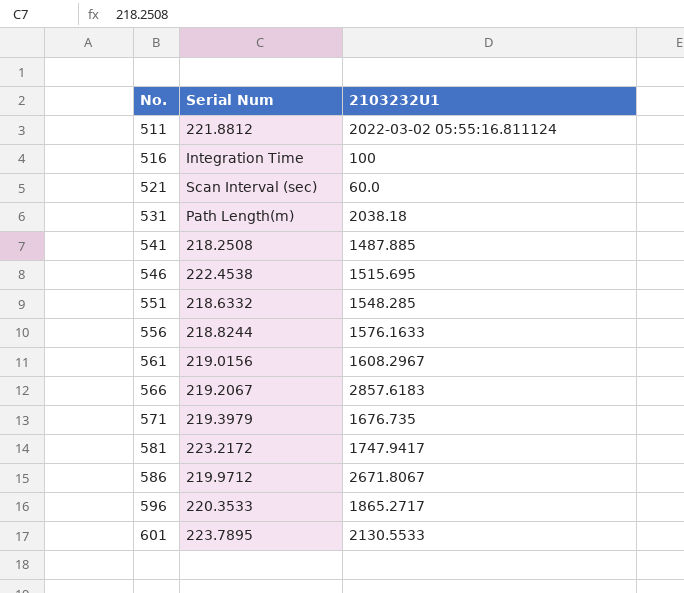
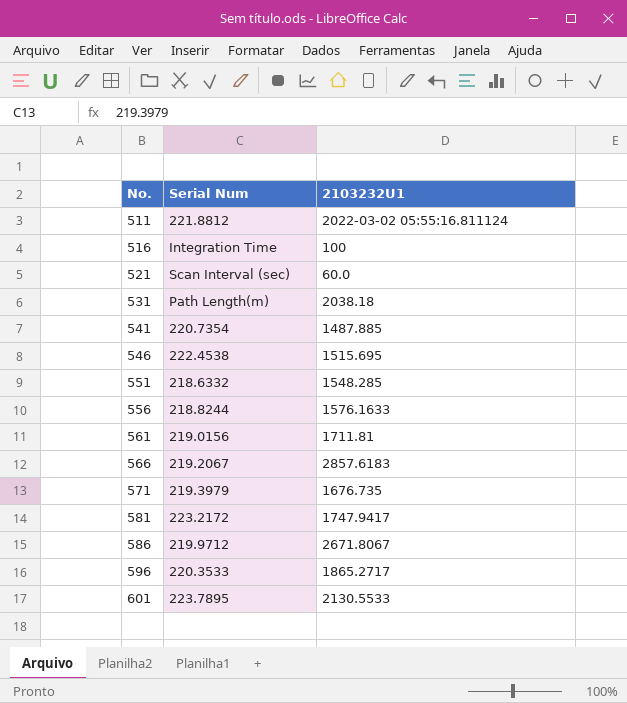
541 | Serial Num: 218.2508 -> 220.7354
561 | 2103232U1: 1608.2967 -> 1711.81

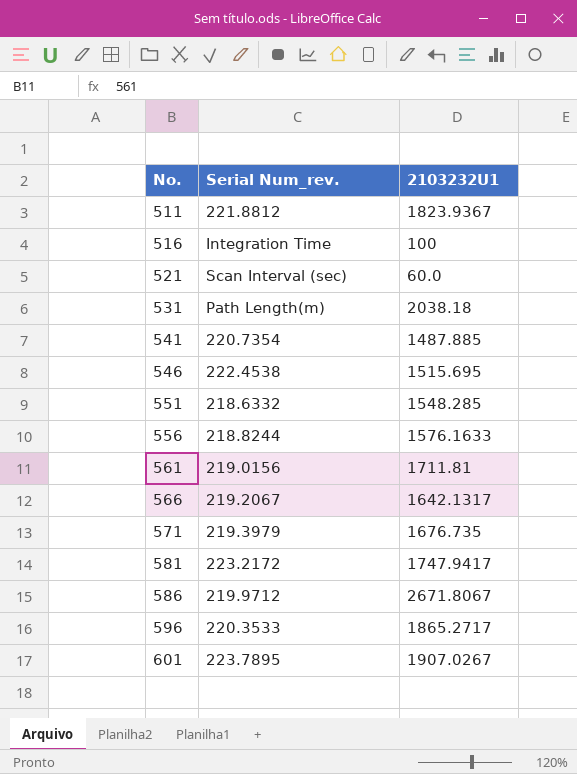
column name: Serial Num -> Serial Num_rev.
511 | 2103232U1: 2022-03-02 05:55:16.811124 -> 1823.9367
566 | 2103232U1: 2857.6183 -> 1642.1317
601 | 2103232U1: 2130.5533 -> 1907.0267

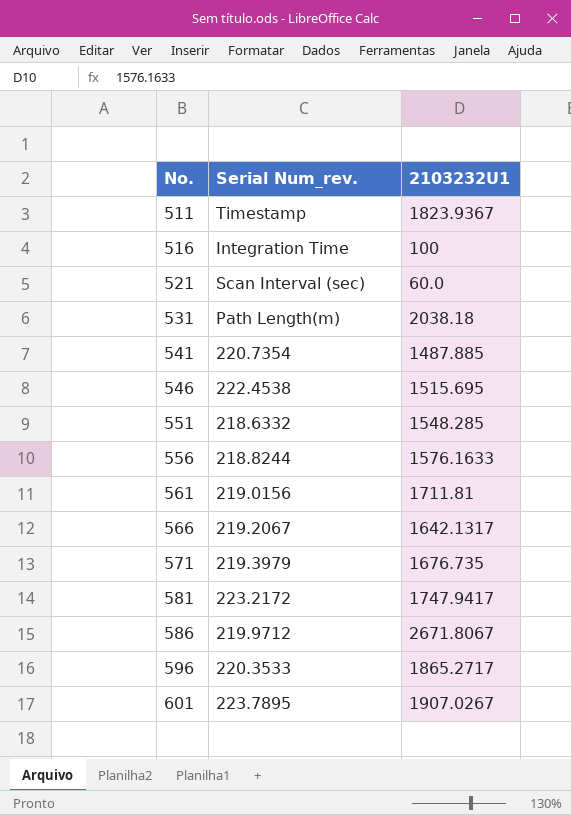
511 | Serial Num_rev.: 221.8812 -> Timestamp

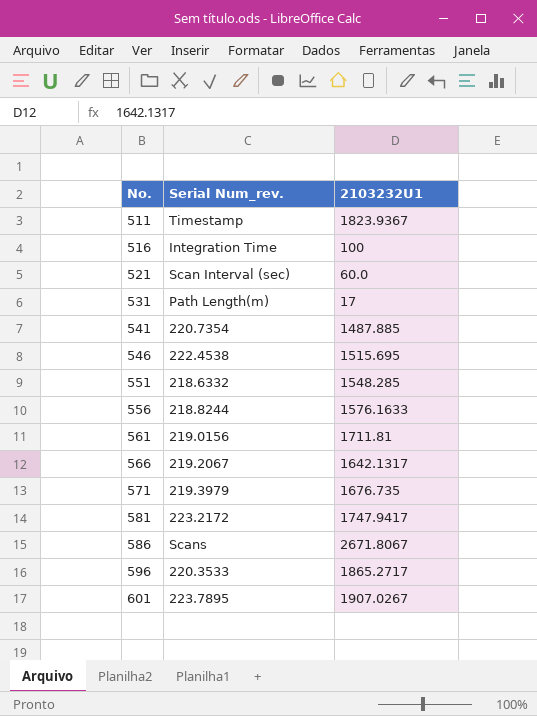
531 | 2103232U1: 2038.18 -> 17
586 | Serial Num_rev.: 219.9712 -> Scans

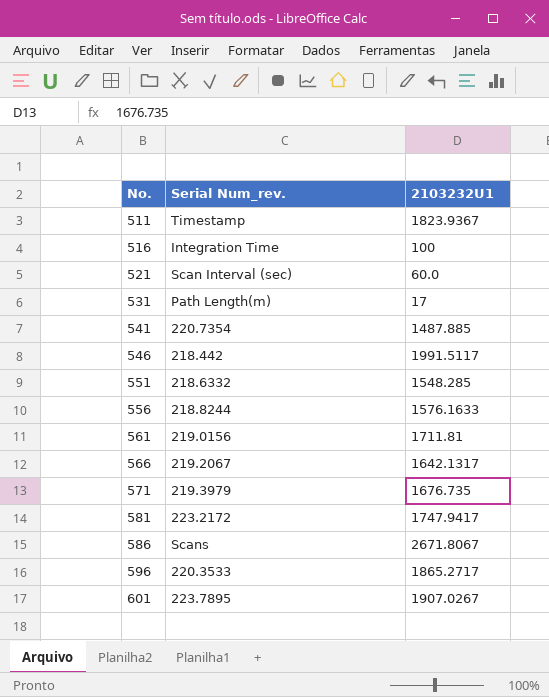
546 | Serial Num_rev.: 222.4538 -> 218.442
546 | 2103232U1: 1515.695 -> 1991.5117

